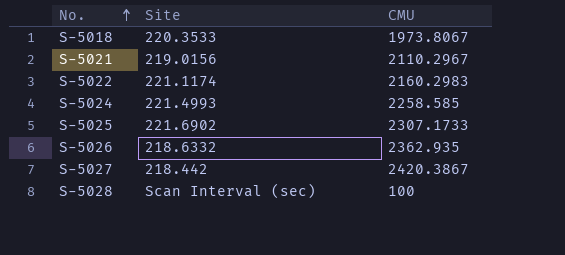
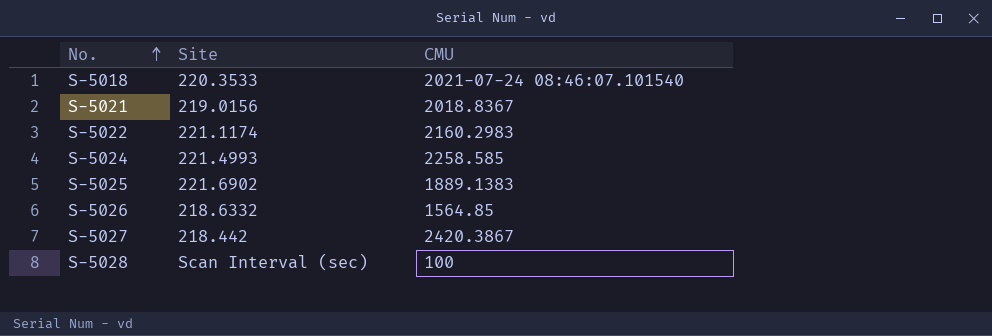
S-5018 | CMU: 1973.8067 -> 2021-07-24 08:46:07.101540
S-5021 | CMU: 2110.2967 -> 2018.8367
S-5025 | CMU: 2307.1733 -> 1889.1383
S-5026 | CMU: 2362.935 -> 1564.85

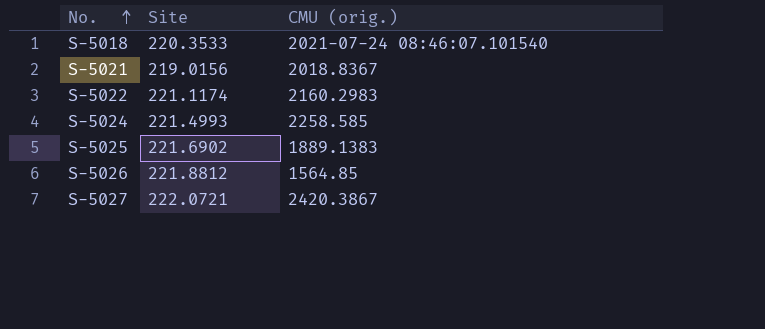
column name: CMU -> CMU (orig.)
row S-5028: Scan Interval (sec) | 100 -> none
S-5026 | Site: 218.6332 -> 221.8812
S-5027 | Site: 218.442 -> 222.0721

